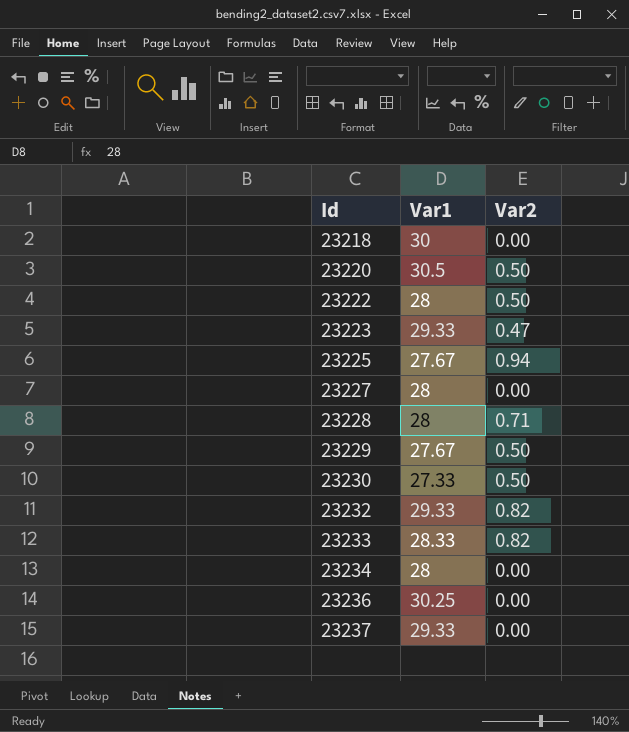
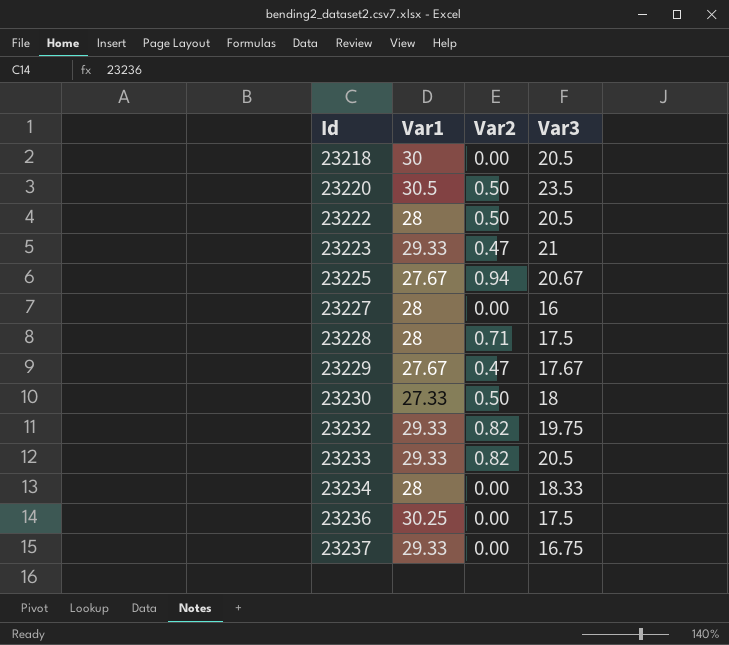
column Var3 | position: none -> 4
23229 | Var2: 0.50 -> 0.47
23233 | Var1: 28.33 -> 29.33

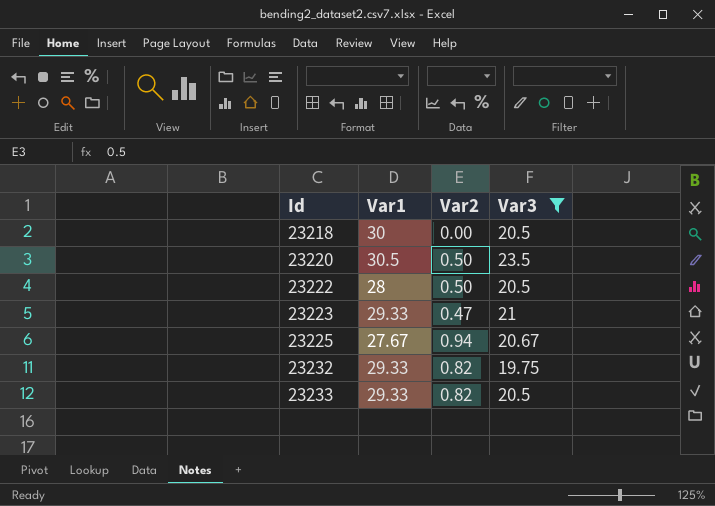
filter: none -> Var3 >= 19.75

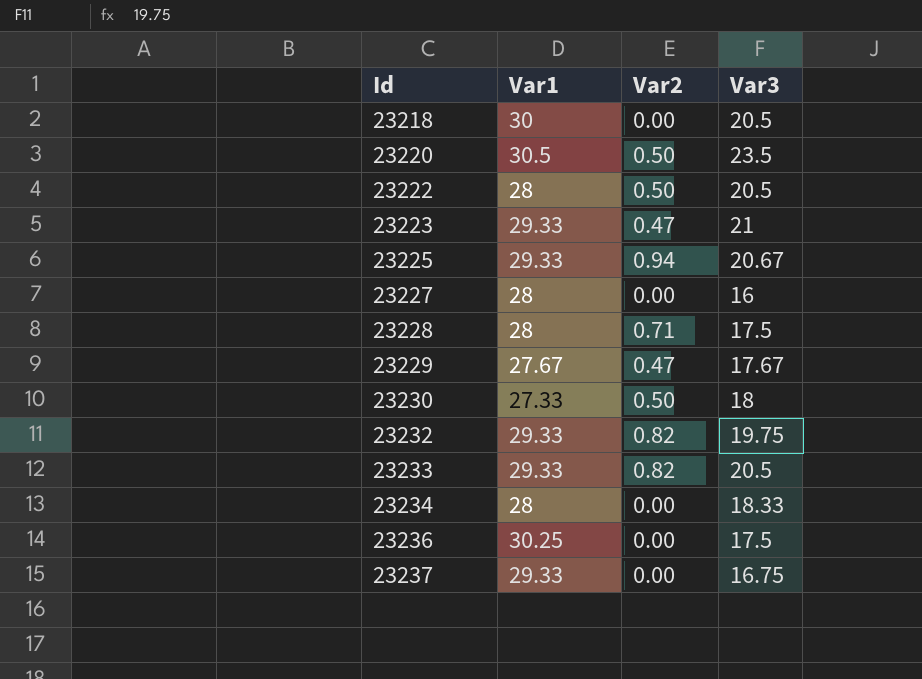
filter: Var3 >= 19.75 -> none
23225 | Var1: 27.67 -> 29.33

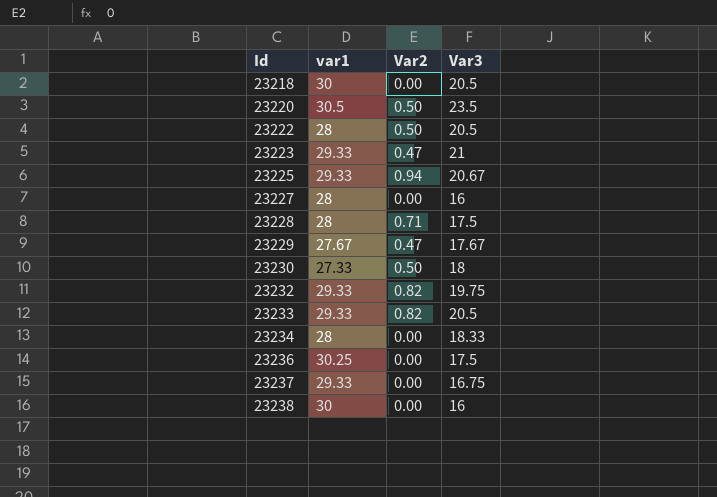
column name: Var1 -> var1
row 23238: none -> 30 | 0.00 | 16

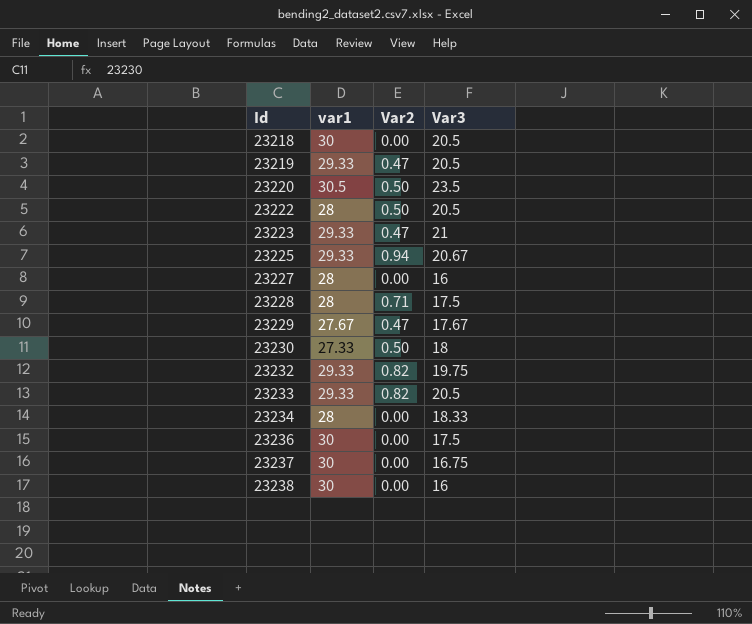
row 23219: none -> 29.33 | 0.47 | 20.5
23236 | var1: 30.25 -> 30
23237 | var1: 29.33 -> 30

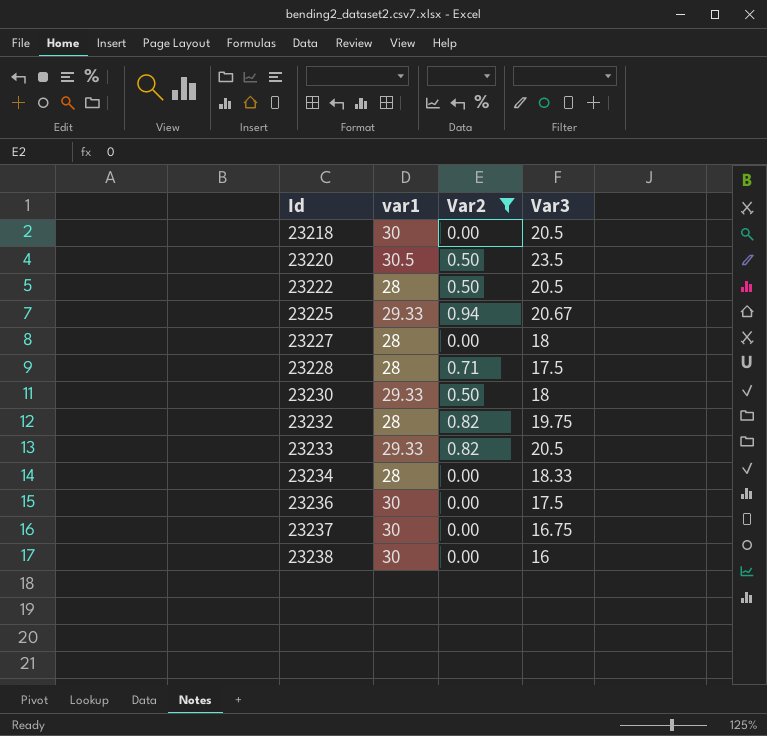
filter: none -> Var2 != 0.47
23227 | Var3: 16 -> 18
23230 | var1: 27.33 -> 29.33
23232 | var1: 29.33 -> 28

